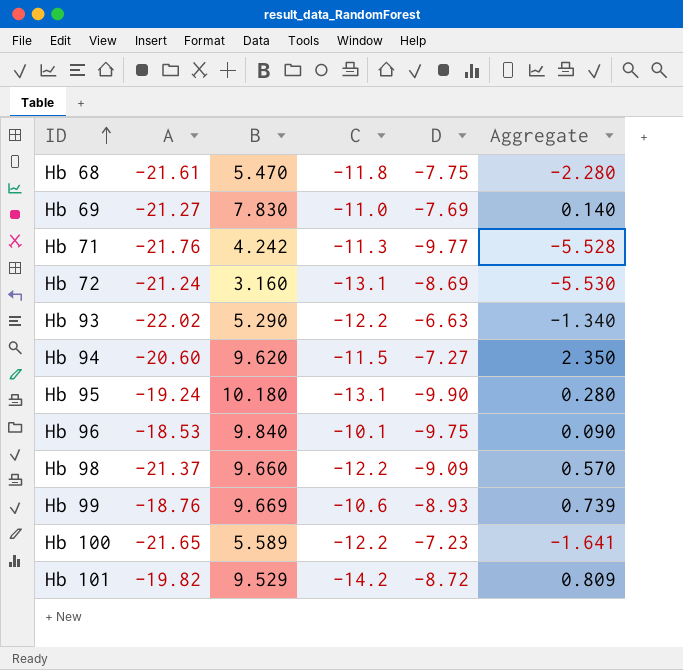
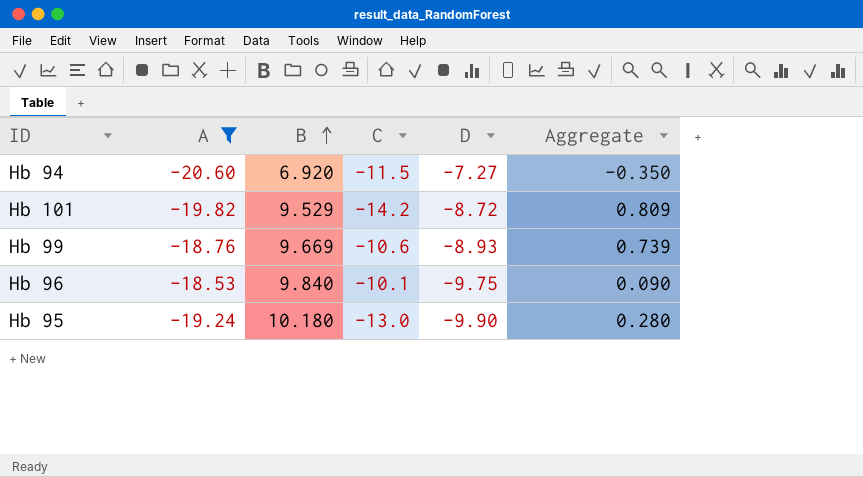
filter: none -> A >= -20.60
row order: ID ascending -> B ascending
Hb 94 | B: 9.620 -> 6.920
Hb 94 | Aggregate: 2.350 -> -0.350
Hb 95 | C: -13.1 -> -13.0

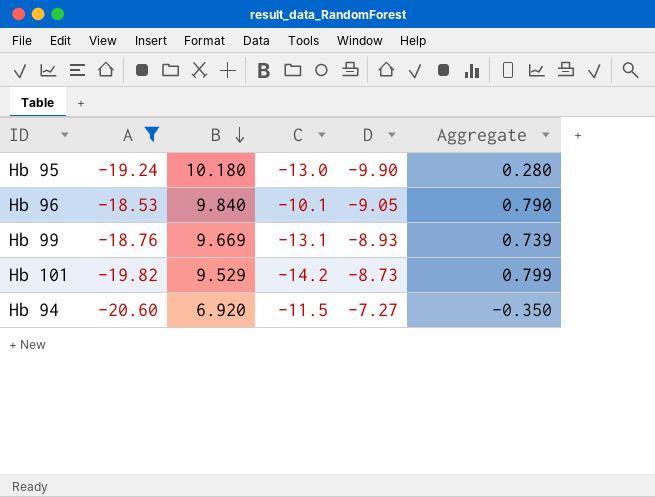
row order: B ascending -> B descending
Hb 96 | D: -9.75 -> -9.05
Hb 96 | Aggregate: 0.090 -> 0.790
Hb 99 | C: -10.6 -> -13.1
Hb 101 | D: -8.72 -> -8.73
Hb 101 | Aggregate: 0.809 -> 0.799

